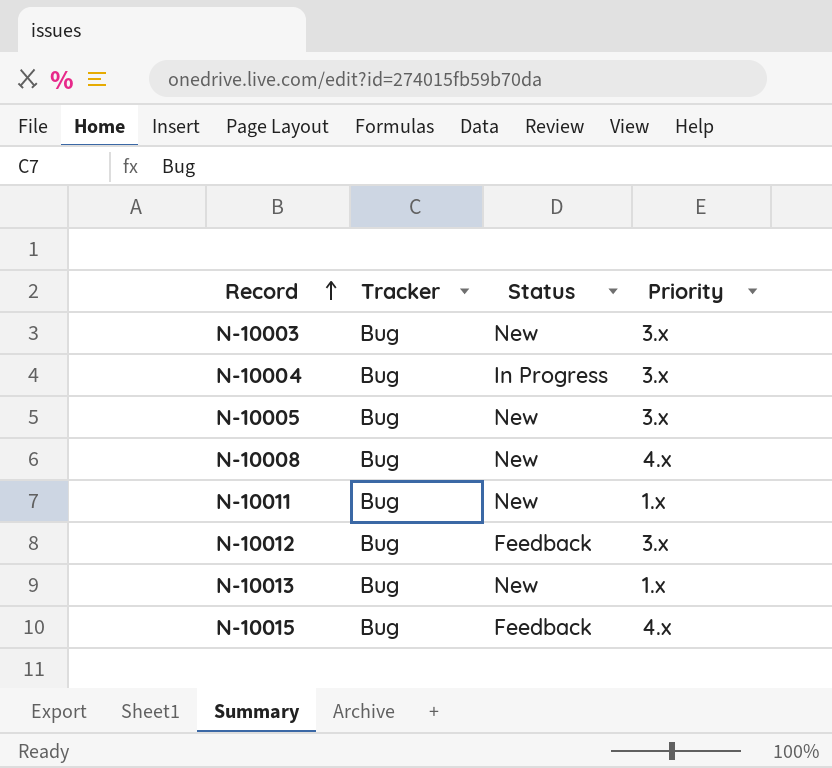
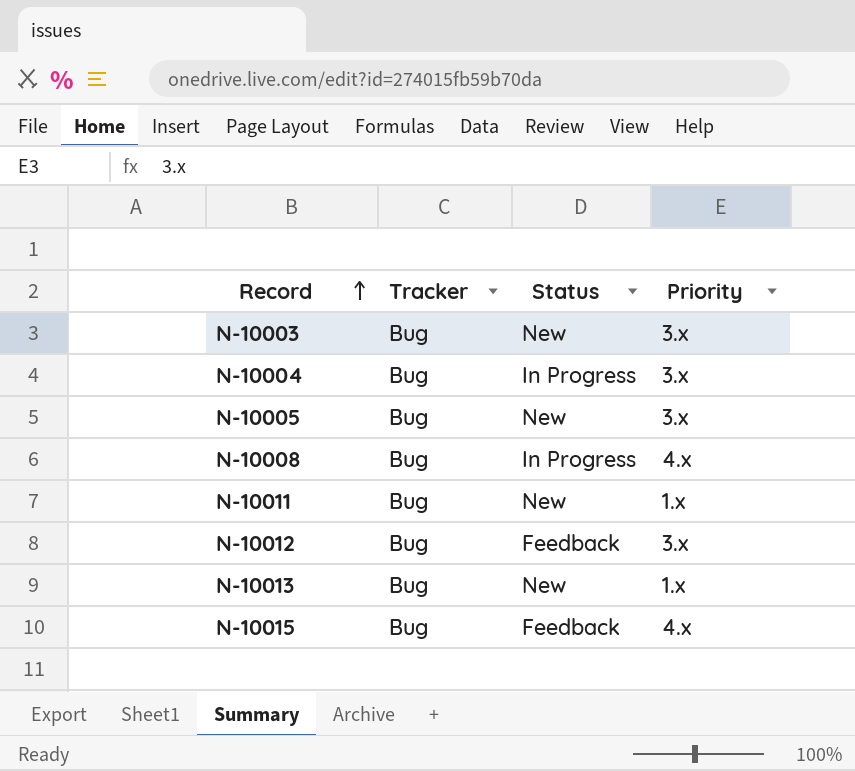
N-10008 | Status: New -> In Progress

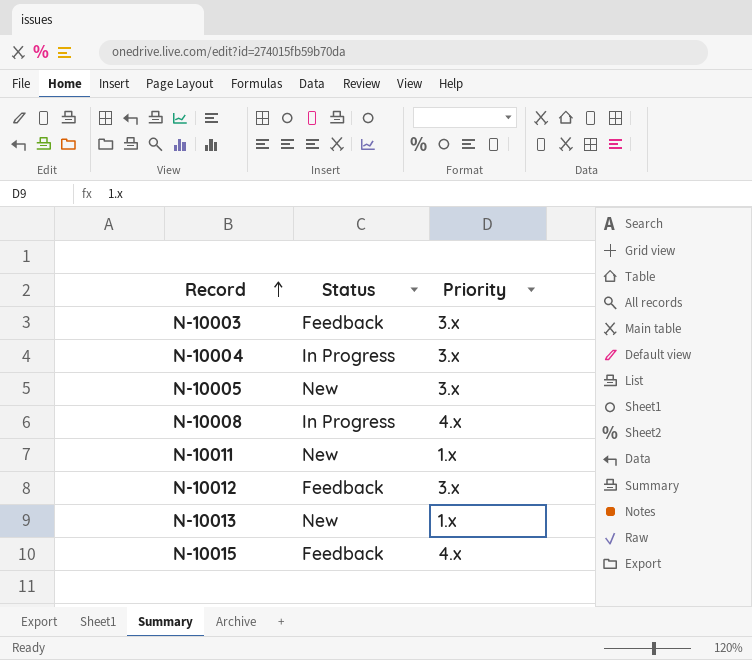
column Tracker | position: 2 -> none
N-10003 | Status: New -> Feedback

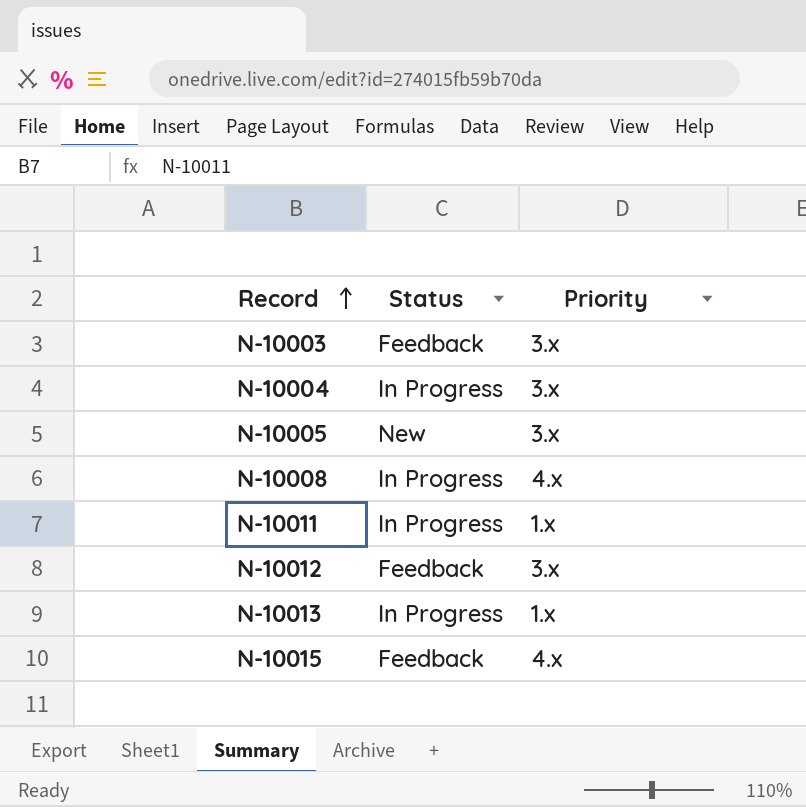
N-10011 | Status: New -> In Progress
N-10013 | Status: New -> In Progress

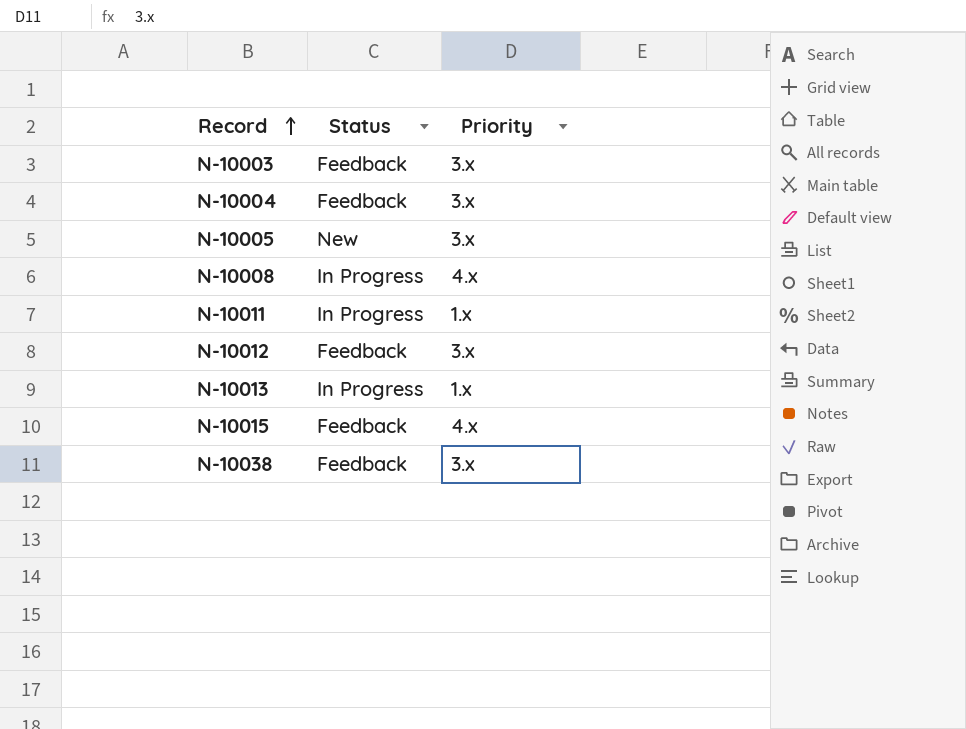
N-10004 | Status: In Progress -> Feedback
row N-10038: none -> Feedback | 3.x

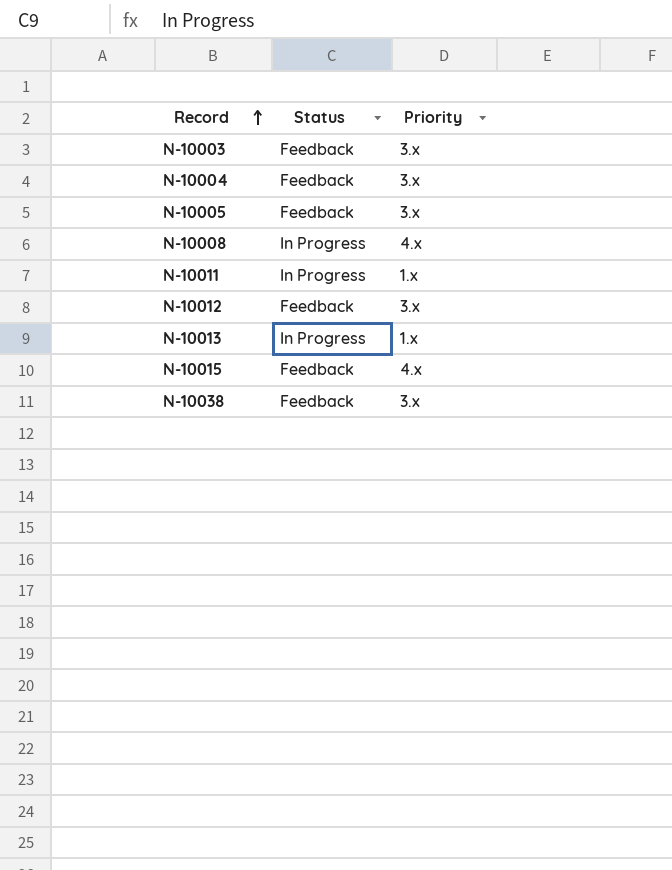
N-10005 | Status: New -> Feedback

